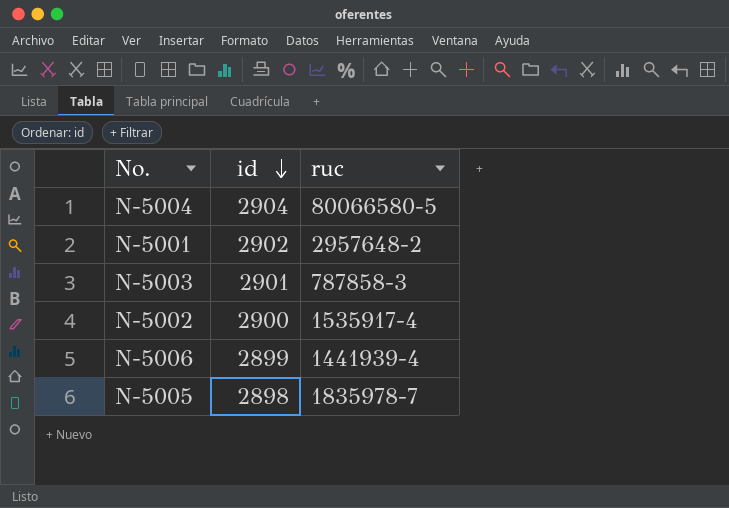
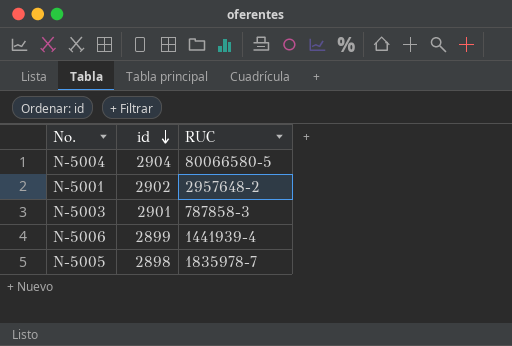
column name: ruc -> RUC
row N-5002: 2900 | 1535917-4 -> none

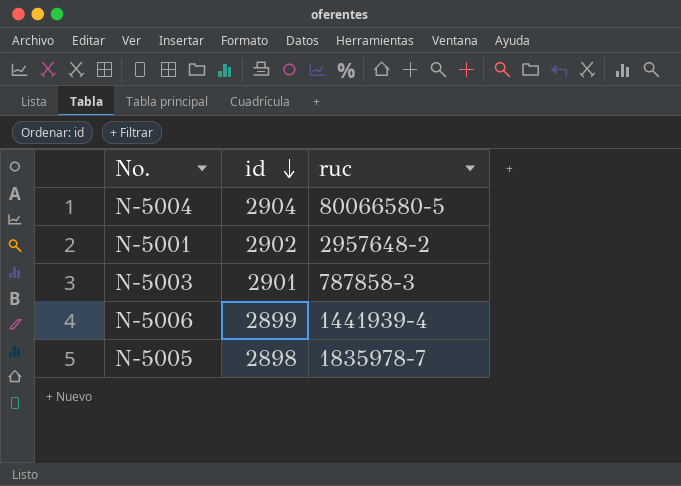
column name: RUC -> ruc

